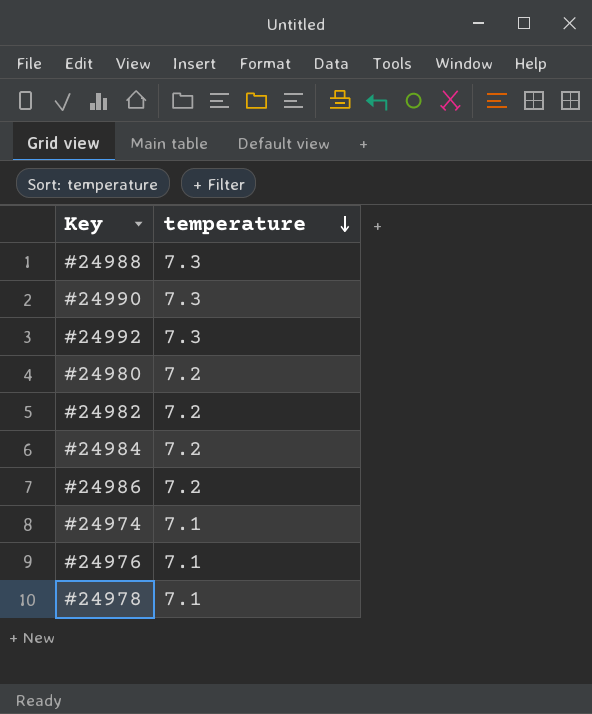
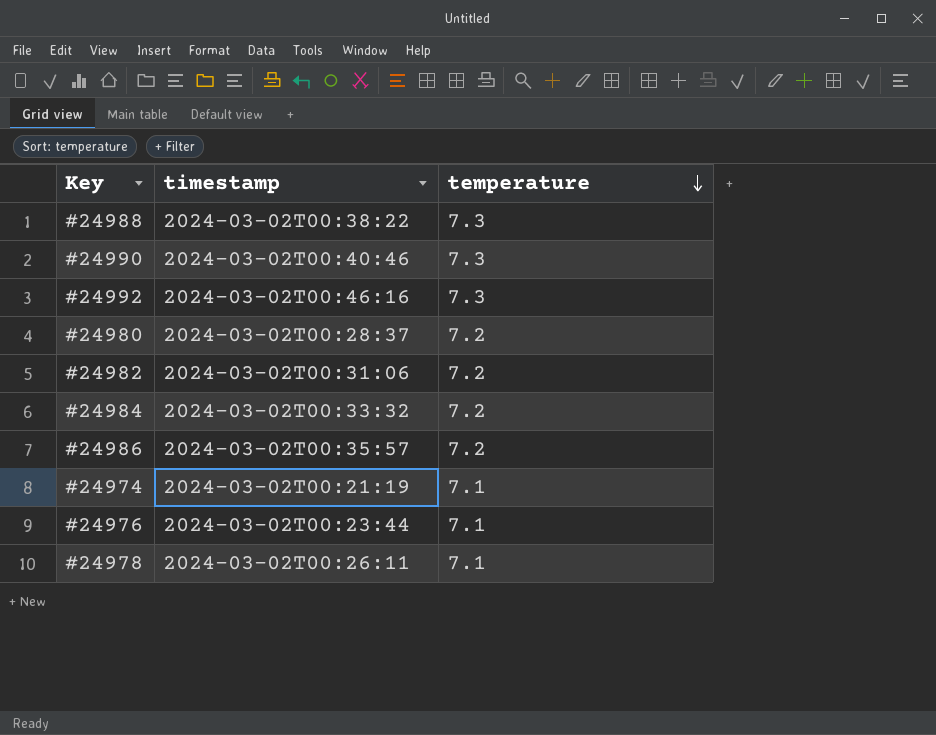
column timestamp | position: none -> 2

